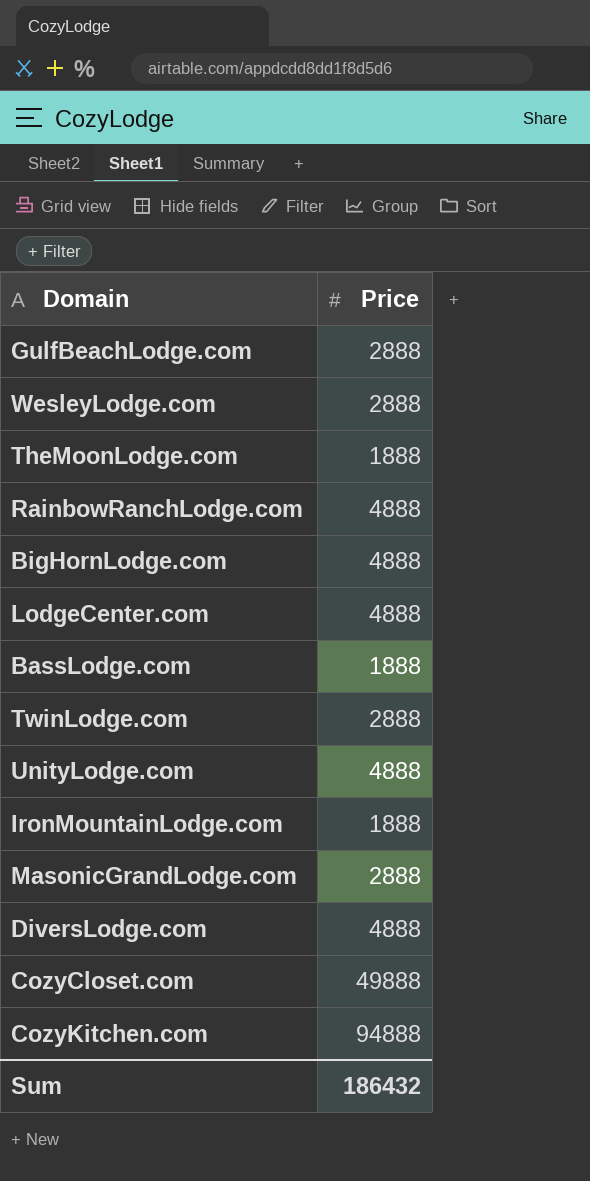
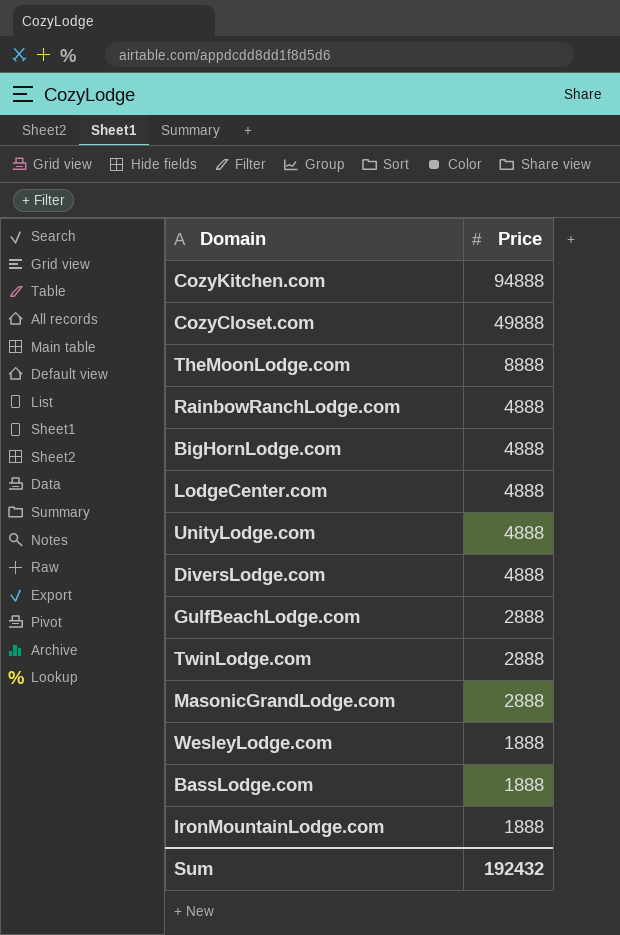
row order: none -> Price descending
TheMoonLodge.com | Price: 1888 -> 8888
WesleyLodge.com | Price: 2888 -> 1888
Sum | Price: 186432 -> 192432

